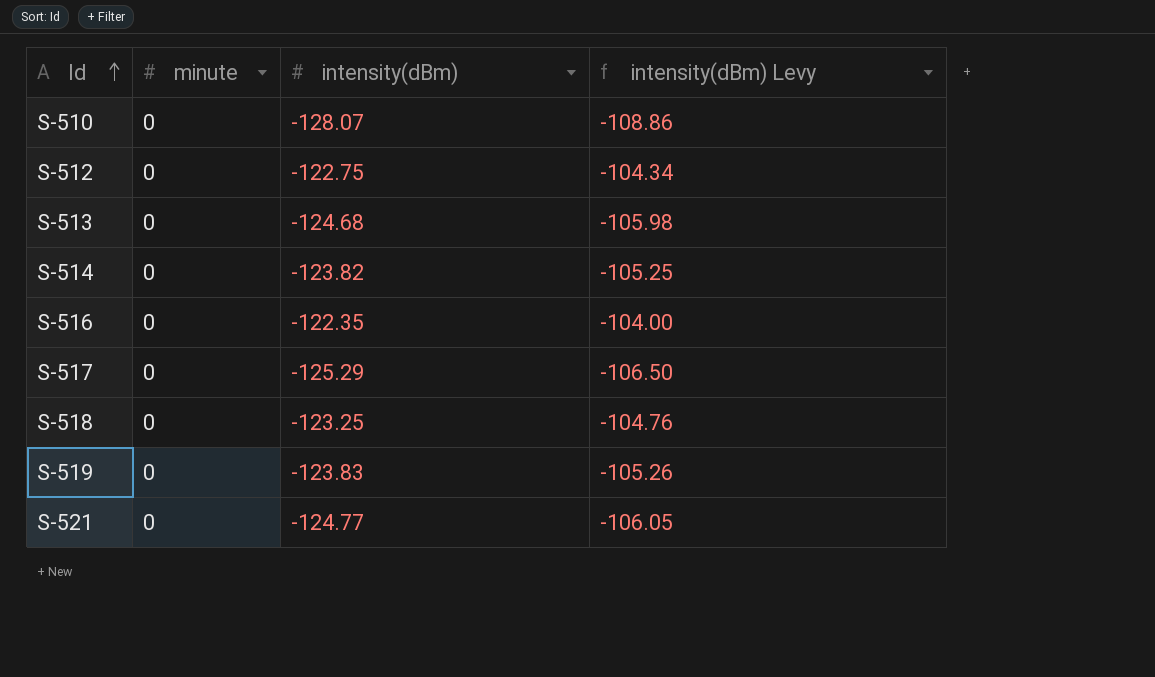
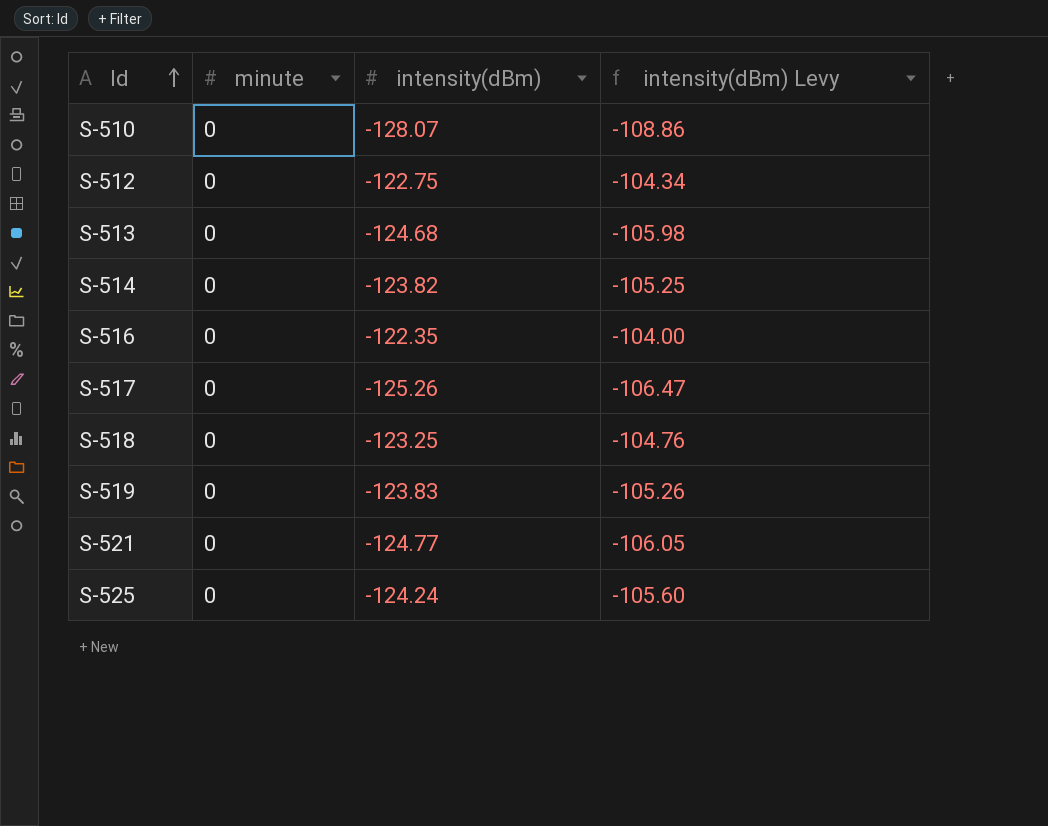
S-517 | intensity(dBm): -125.29 -> -125.26
S-517 | intensity(dBm) Levy: -106.50 -> -106.47
row S-525: none -> 0 | -124.24 | -105.60

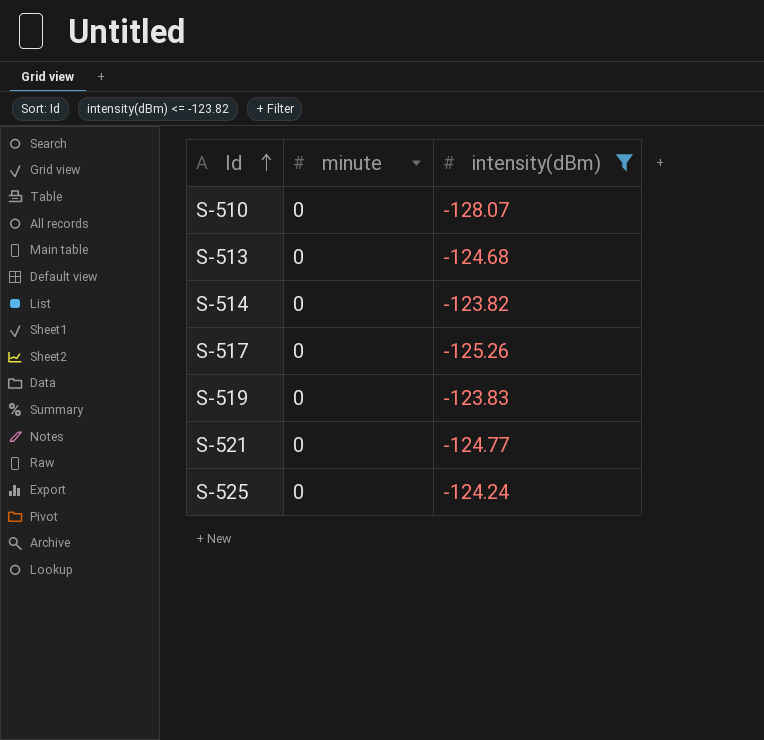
filter: none -> intensity(dBm) <= -123.82
column intensity(dBm) Levy | formula: [intensity(dBm)] * 0.85 -> none

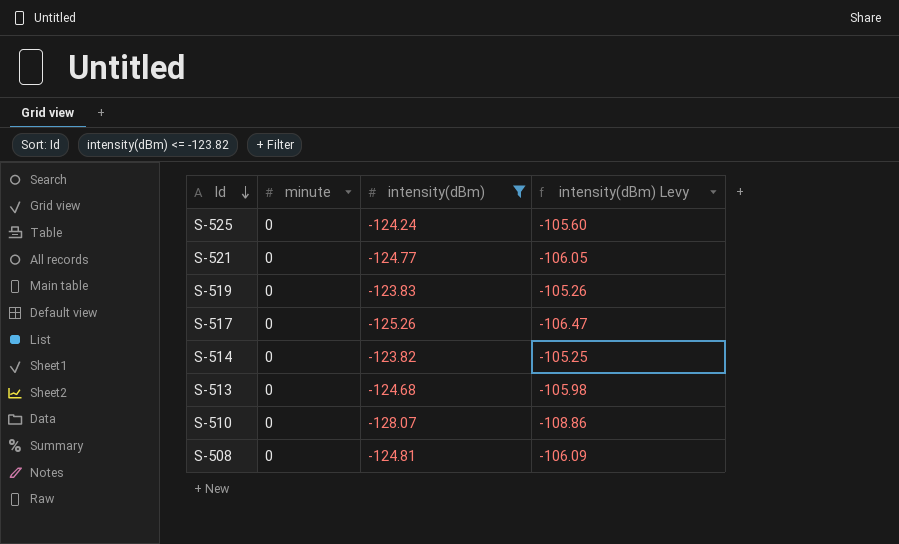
row order: Id ascending -> Id descending
column intensity(dBm) Levy | formula: none -> [intensity(dBm)] * 0.85
row S-508: none -> 0 | -124.81 | -106.09

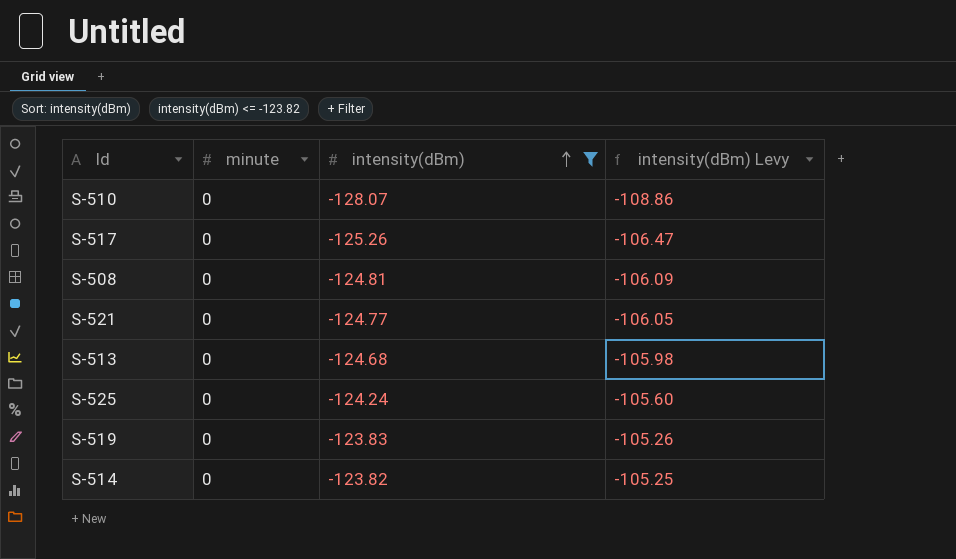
row order: Id descending -> intensity(dBm) ascending

